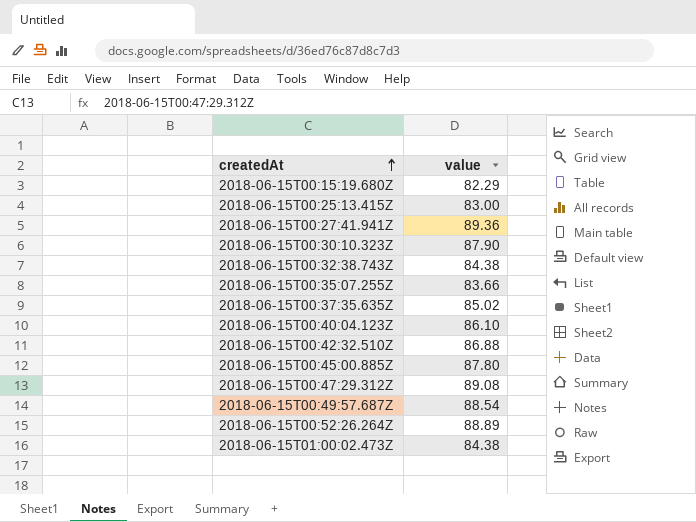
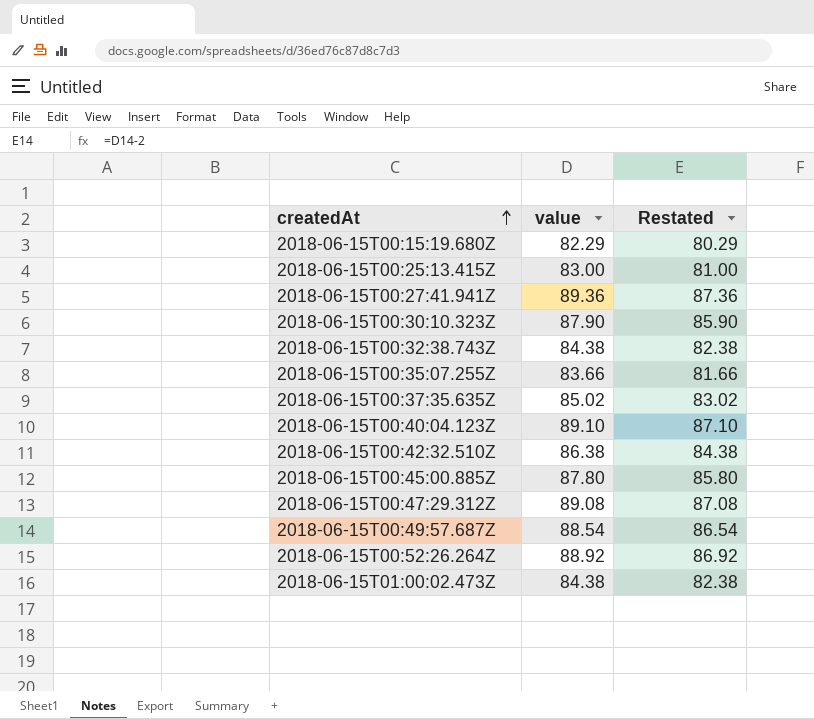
column Restated | formula: none -> [value] - 2
2018-06-15T00:40:04.123Z | value: 86.10 -> 89.10
2018-06-15T00:42:32.510Z | value: 86.88 -> 86.38
2018-06-15T00:52:26.264Z | value: 88.89 -> 88.92

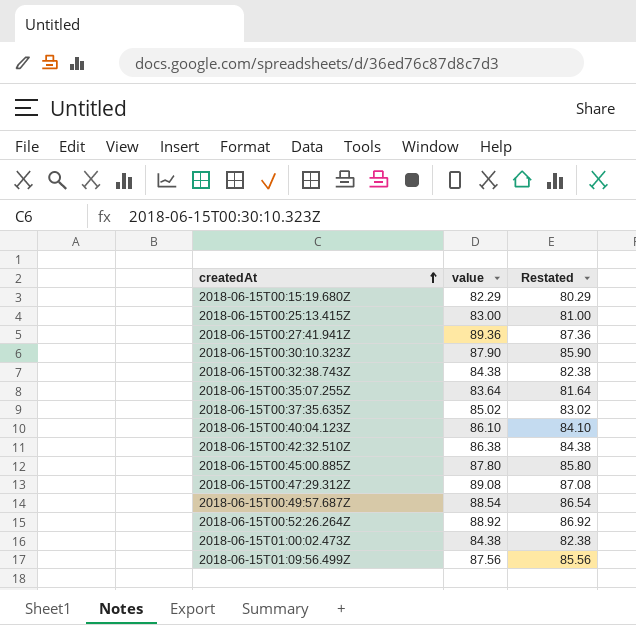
2018-06-15T00:35:07.255Z | value: 83.66 -> 83.64
2018-06-15T00:35:07.255Z | Restated: 81.66 -> 81.64
2018-06-15T00:40:04.123Z | value: 89.10 -> 86.10
2018-06-15T00:40:04.123Z | Restated: 87.10 -> 84.10
row 2018-06-15T01:09:56.499Z: none -> 87.56 | 85.56

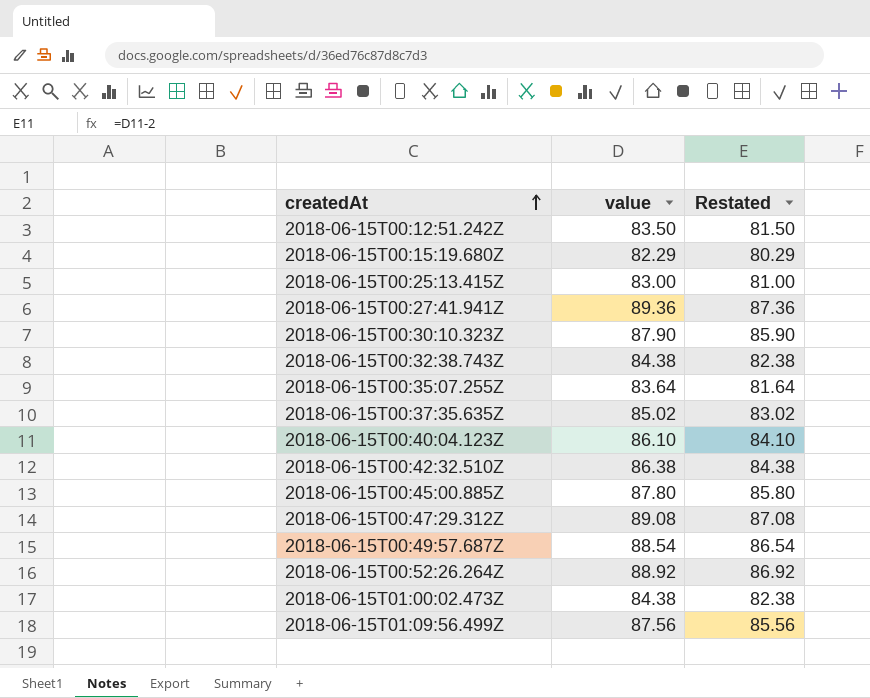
row 2018-06-15T00:12:51.242Z: none -> 83.50 | 81.50

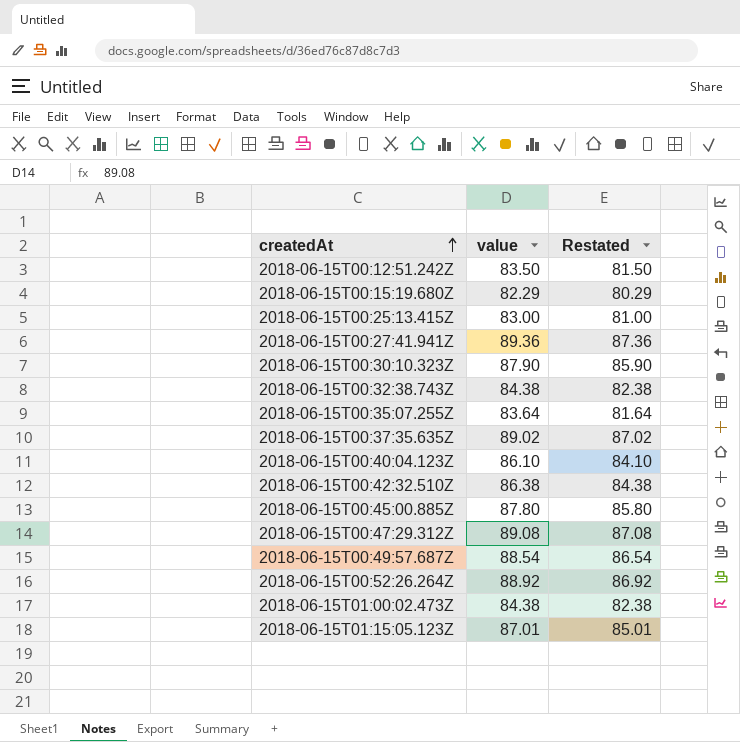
row 2018-06-15T01:09:56.499Z: 87.56 | 85.56 -> none
2018-06-15T00:37:35.635Z | value: 85.02 -> 89.02
2018-06-15T00:37:35.635Z | Restated: 83.02 -> 87.02
row 2018-06-15T01:15:05.123Z: none -> 87.01 | 85.01

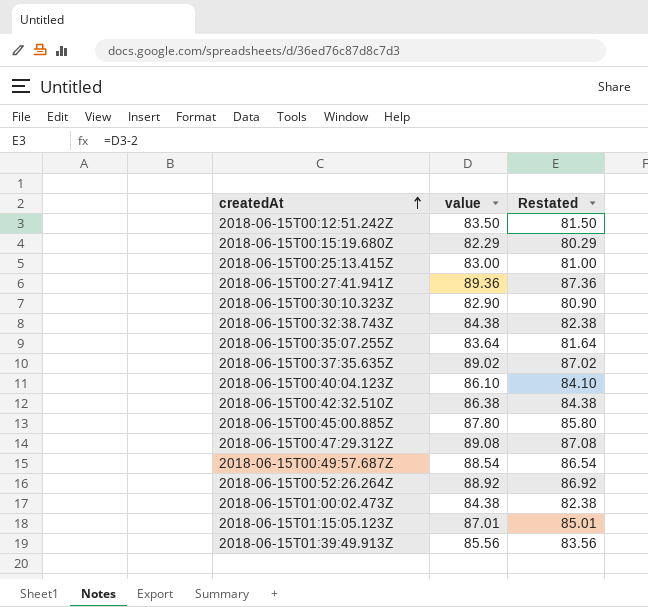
2018-06-15T00:30:10.323Z | value: 87.90 -> 82.90
2018-06-15T00:30:10.323Z | Restated: 85.90 -> 80.90
row 2018-06-15T01:39:49.913Z: none -> 85.56 | 83.56

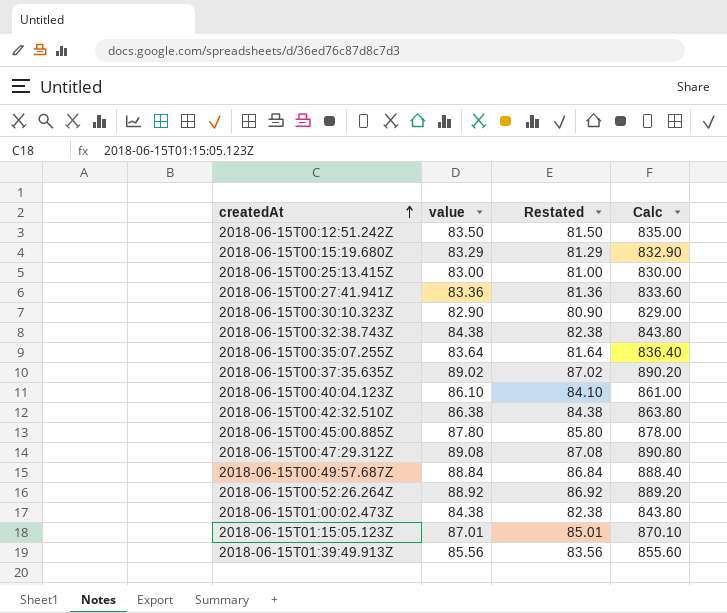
column Calc | formula: none -> [value] * 10
2018-06-15T00:15:19.680Z | value: 82.29 -> 83.29
2018-06-15T00:15:19.680Z | Restated: 80.29 -> 81.29
2018-06-15T00:27:41.941Z | value: 89.36 -> 83.36
2018-06-15T00:27:41.941Z | Restated: 87.36 -> 81.36
2018-06-15T00:49:57.687Z | value: 88.54 -> 88.84
2018-06-15T00:49:57.687Z | Restated: 86.54 -> 86.84

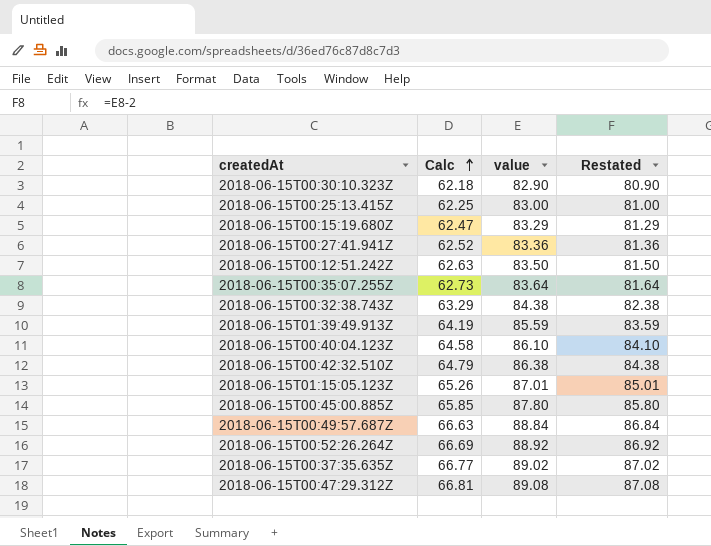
row order: createdAt ascending -> Calc ascending
column Calc | formula: [value] * 10 -> [value] * 0.75
column Calc | position: 4 -> 2
row 2018-06-15T01:00:02.473Z: 84.38 | 82.38 | 843.80 -> none
2018-06-15T01:39:49.913Z | value: 85.56 -> 85.59
2018-06-15T01:39:49.913Z | Restated: 83.56 -> 83.59

